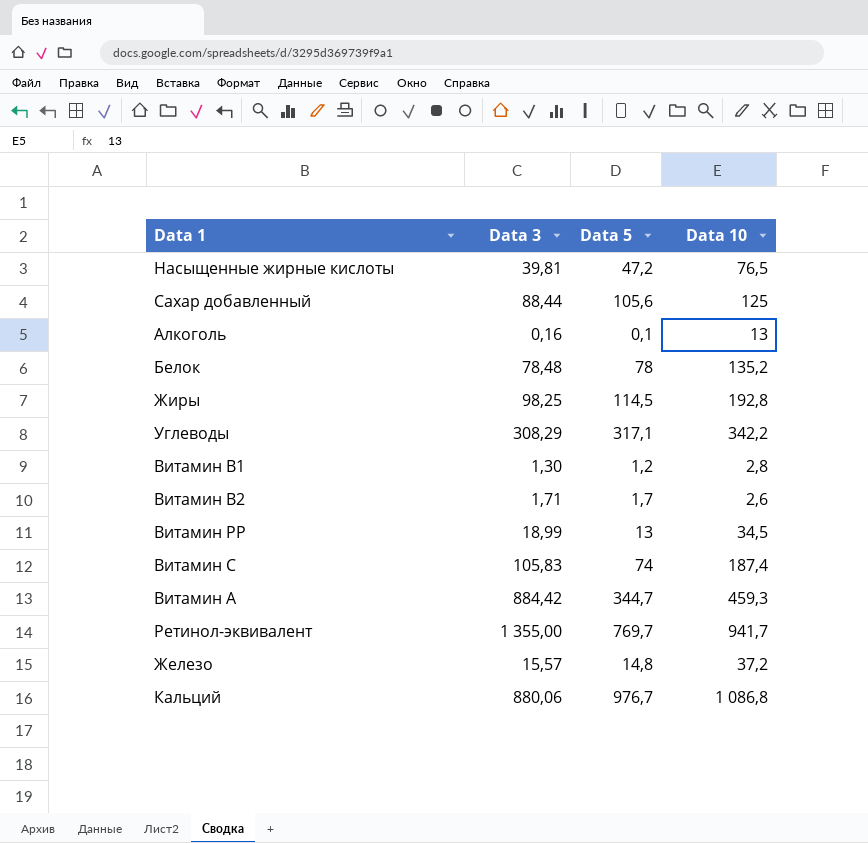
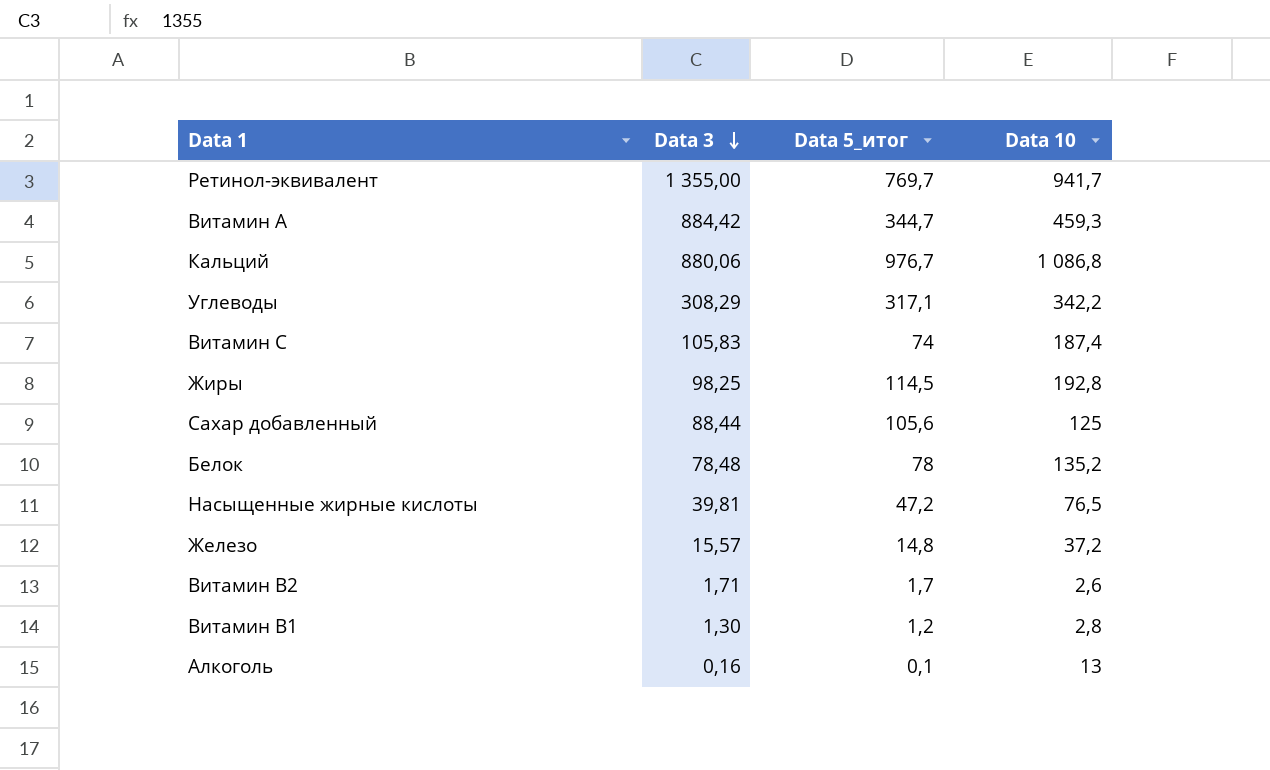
row order: none -> Data 3 descending
column name: Data 5 -> Data 5_итог
row Витамин РР: 18,99 | 13 | 34,5 -> none

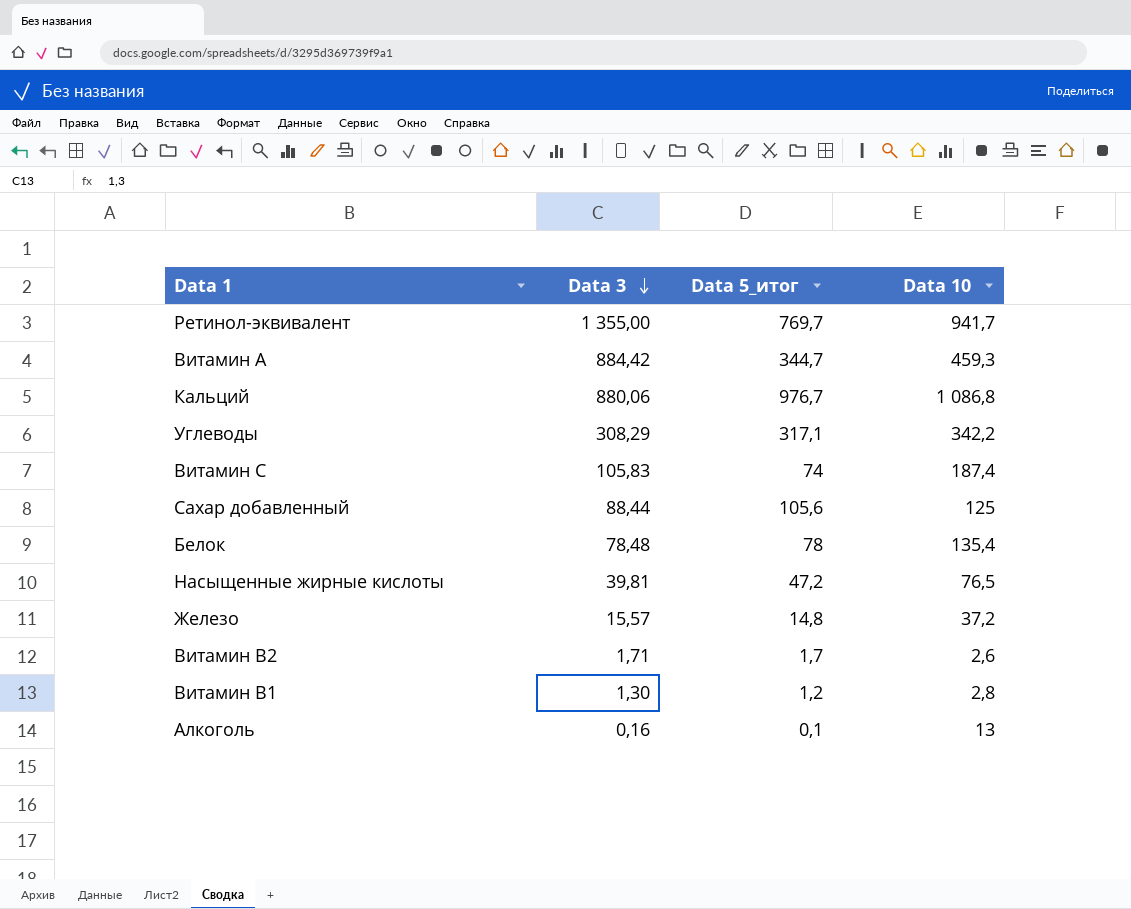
row Жиры: 98,25 | 114,5 | 192,8 -> none
Белок | Data 10: 135,2 -> 135,4

